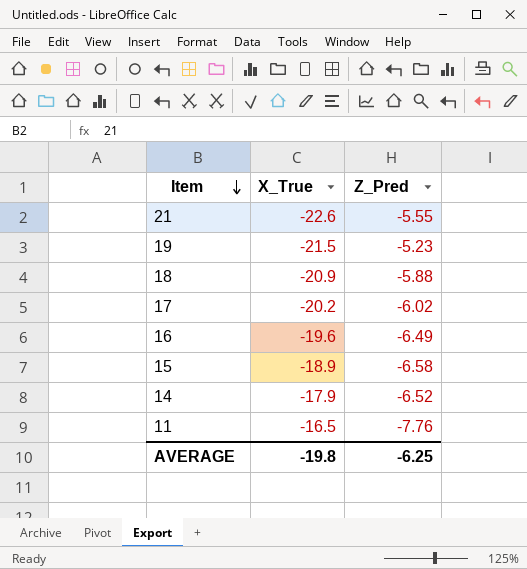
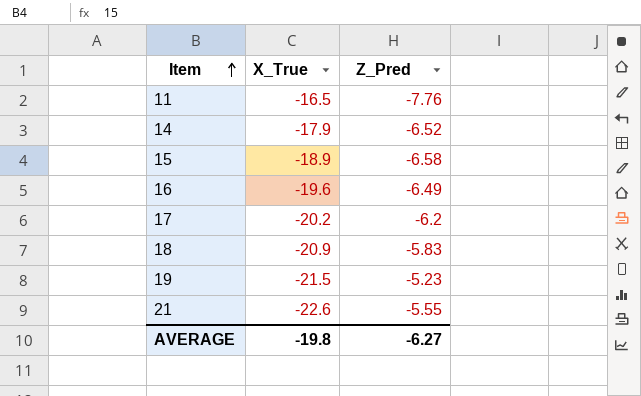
row order: Item descending -> Item ascending
17 | Z_Pred: -6.02 -> -6.2
18 | Z_Pred: -5.88 -> -5.83
AVERAGE | Z_Pred: -6.25 -> -6.27

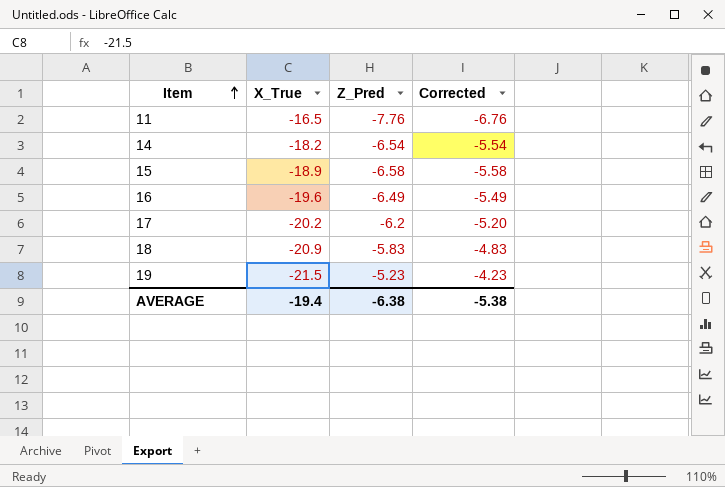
column Corrected | formula: none -> [Z_Pred] + 1
row 21: -22.6 | -5.55 -> none
14 | X_True: -17.9 -> -18.2
14 | Z_Pred: -6.52 -> -6.54
AVERAGE | X_True: -19.8 -> -19.4
AVERAGE | Z_Pred: -6.27 -> -6.38

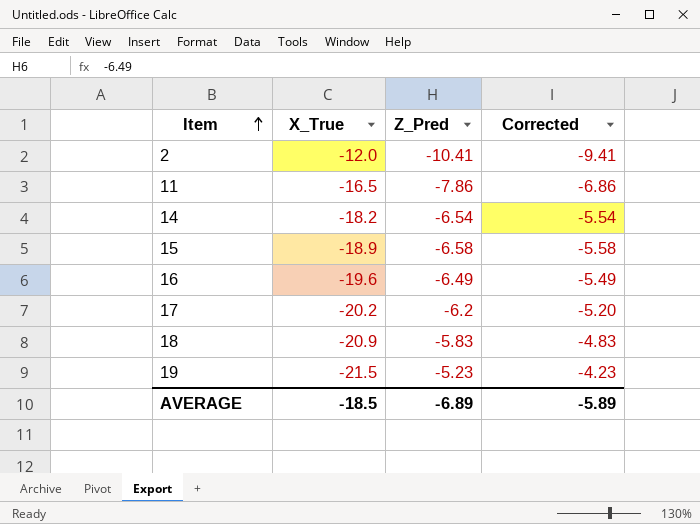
row 2: none -> -12.0 | -10.41 | -9.41
11 | Z_Pred: -7.76 -> -7.86
11 | Corrected: -6.76 -> -6.86
AVERAGE | X_True: -19.4 -> -18.5
AVERAGE | Z_Pred: -6.38 -> -6.89
AVERAGE | Corrected: -5.38 -> -5.89

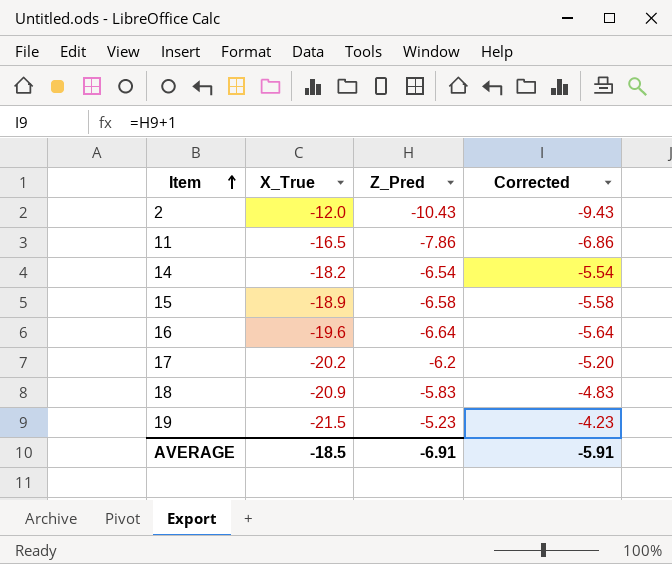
2 | Z_Pred: -10.41 -> -10.43
2 | Corrected: -9.41 -> -9.43
16 | Z_Pred: -6.49 -> -6.64
16 | Corrected: -5.49 -> -5.64
AVERAGE | Z_Pred: -6.89 -> -6.91
AVERAGE | Corrected: -5.89 -> -5.91

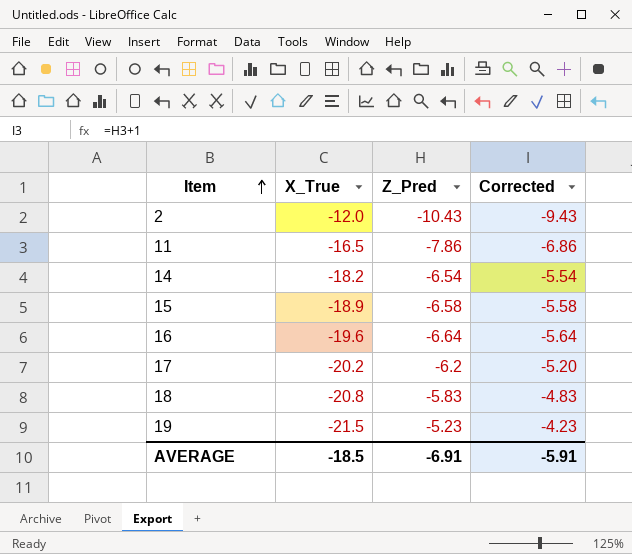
18 | X_True: -20.9 -> -20.8

